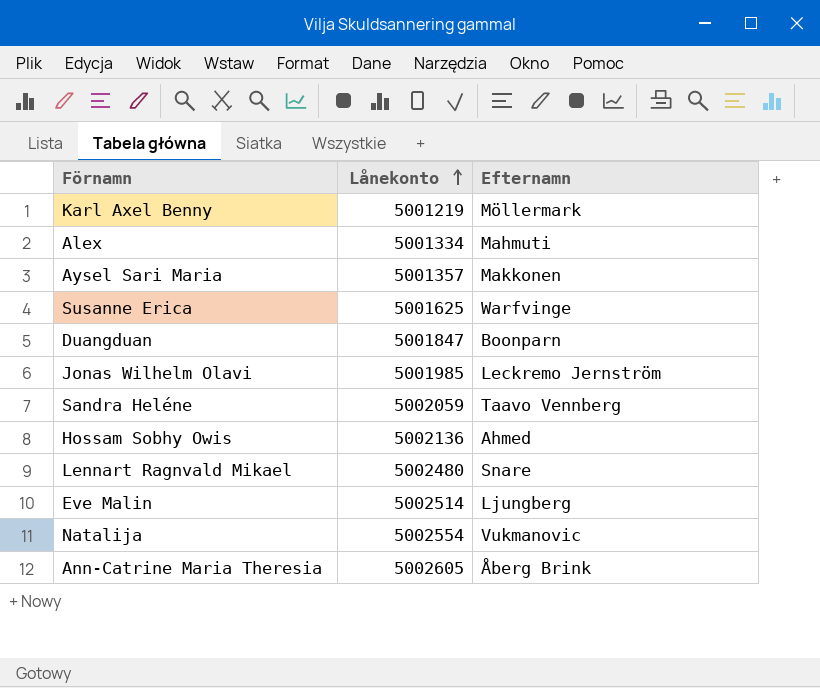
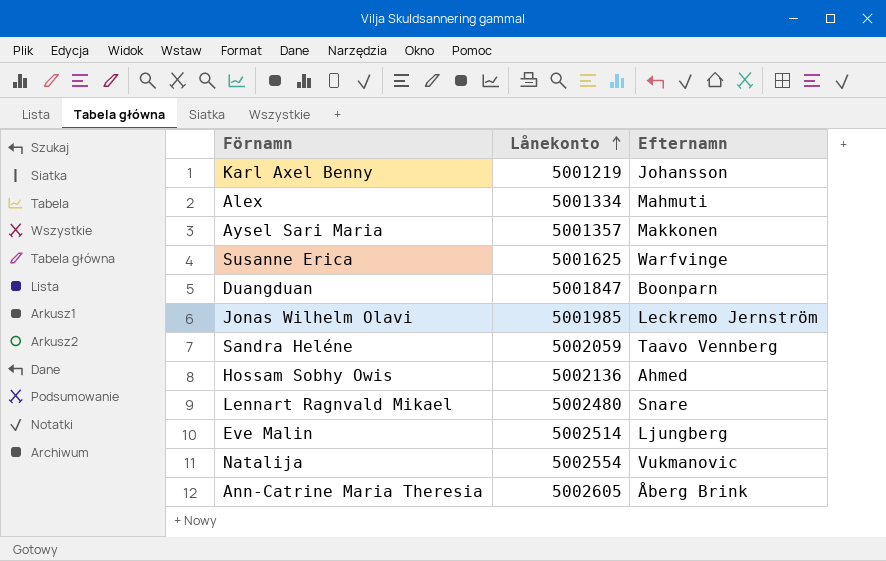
Karl Axel Benny | Efternamn: Möllermark -> Johansson

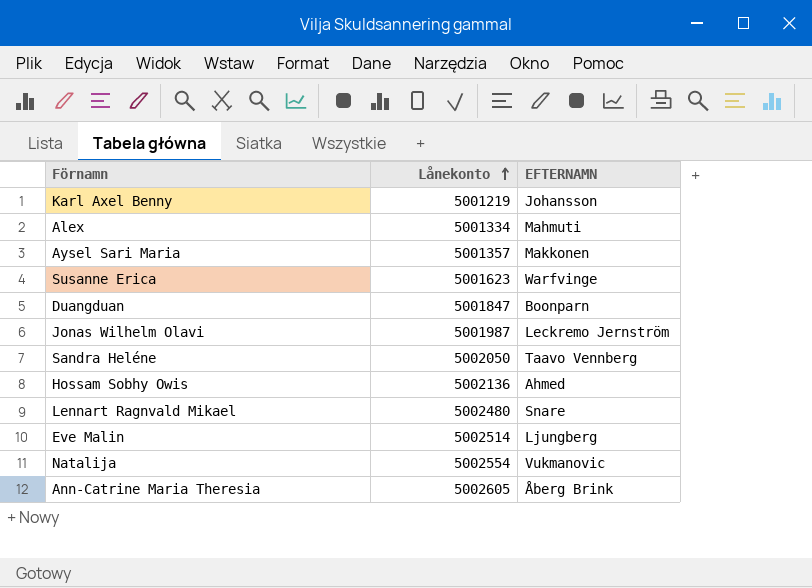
column name: Efternamn -> EFTERNAMN
Susanne Erica | Lånekonto: 5001625 -> 5001623
Jonas Wilhelm Olavi | Lånekonto: 5001985 -> 5001987
Sandra Heléne | Lånekonto: 5002059 -> 5002050

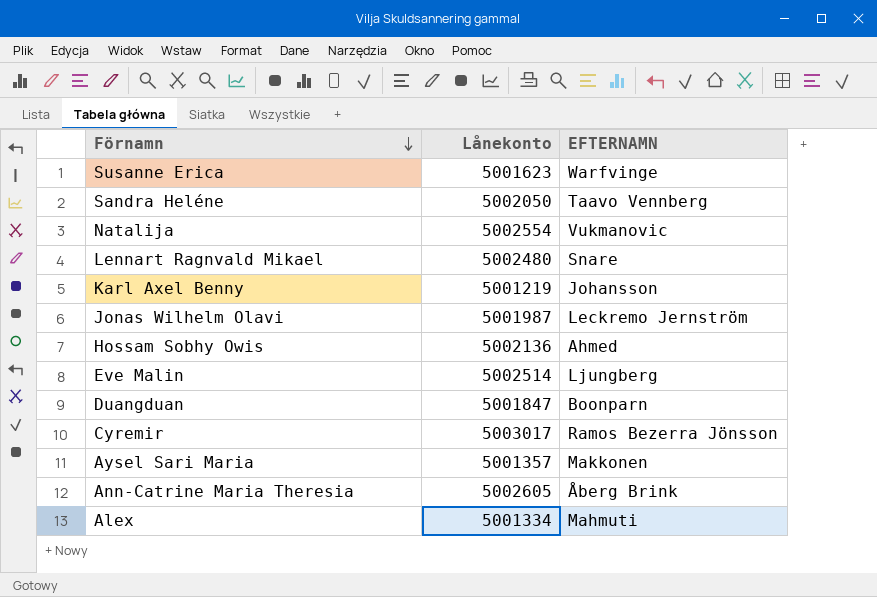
row order: Lånekonto ascending -> Förnamn descending
row Cyremir: none -> 5003017 | Ramos Bezerra Jönsson

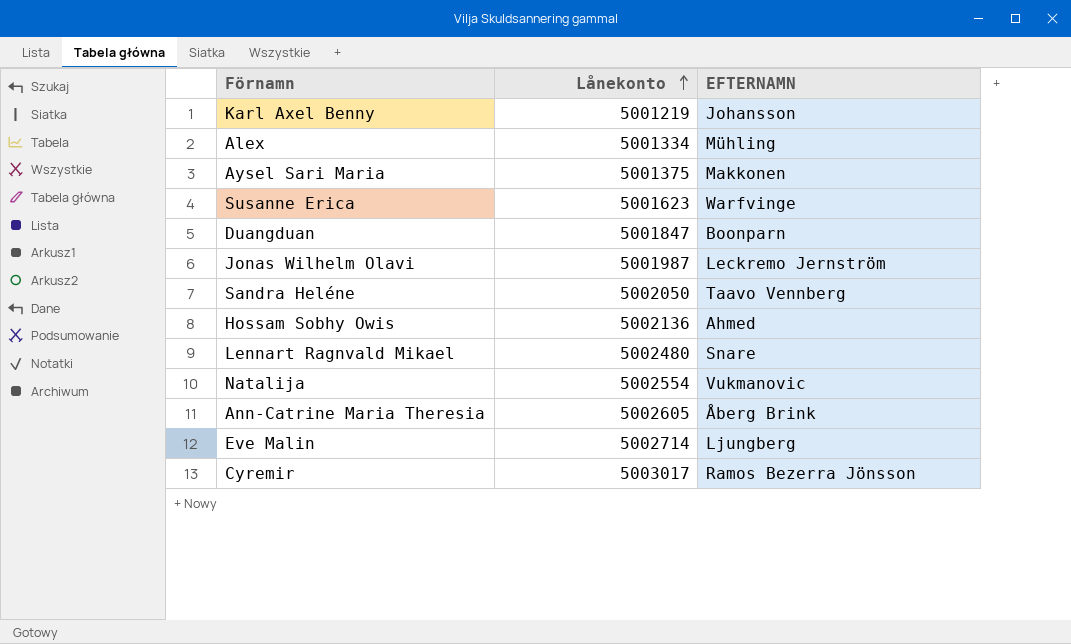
row order: Förnamn descending -> Lånekonto ascending
Alex | EFTERNAMN: Mahmuti -> Mühling
Aysel Sari Maria | Lånekonto: 5001357 -> 5001375
Eve Malin | Lånekonto: 5002514 -> 5002714

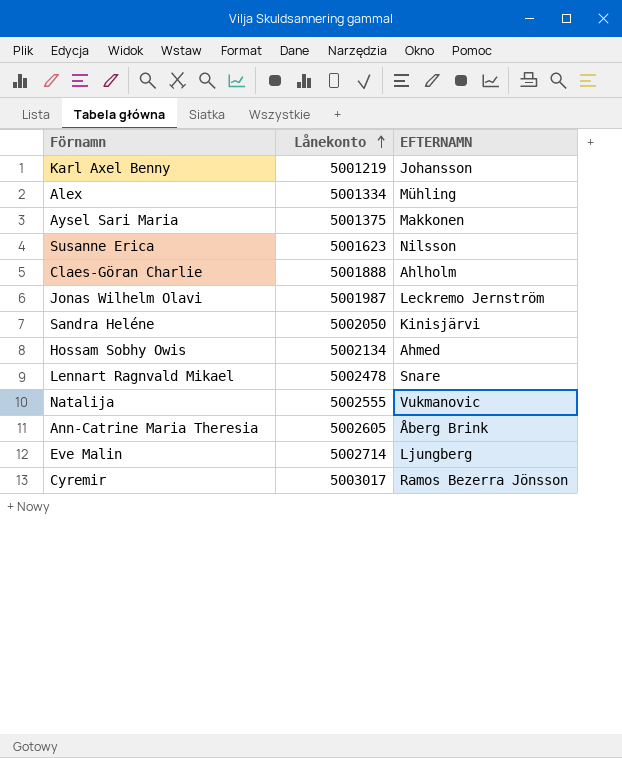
row Duangduan: 5001847 | Boonparn -> none
Susanne Erica | EFTERNAMN: Warfvinge -> Nilsson
row Claes-Göran Charlie: none -> 5001888 | Ahlholm
Sandra Heléne | EFTERNAMN: Taavo Vennberg -> Kinisjärvi
Hossam Sobhy Owis | Lånekonto: 5002136 -> 5002134
Lennart Ragnvald Mikael | Lånekonto: 5002480 -> 5002478
Natalija | Lånekonto: 5002554 -> 5002555

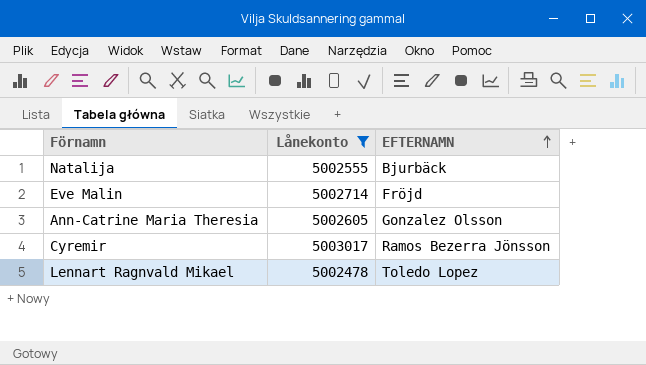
filter: none -> Lånekonto >= 5002478
row order: Lånekonto ascending -> EFTERNAMN ascending
Natalija | EFTERNAMN: Vukmanovic -> Bjurbäck
Eve Malin | EFTERNAMN: Ljungberg -> Fröjd
Ann-Catrine Maria Theresia | EFTERNAMN: Åberg Brink -> Gonzalez Olsson
Lennart Ragnvald Mikael | EFTERNAMN: Snare -> Toledo Lopez

